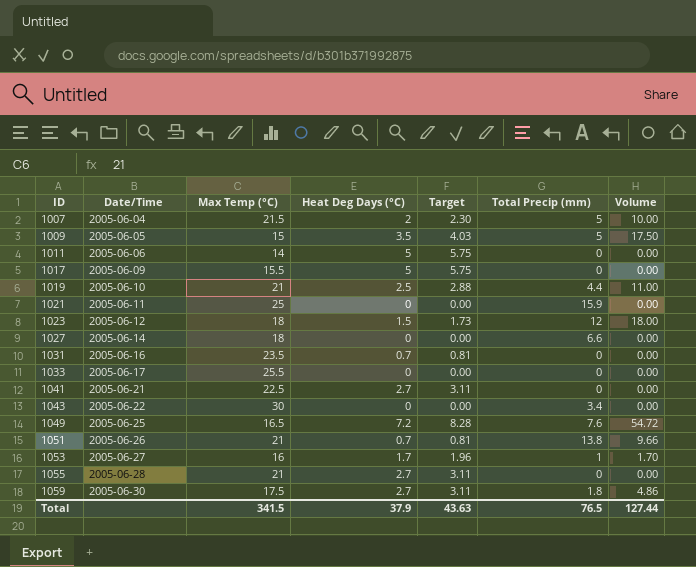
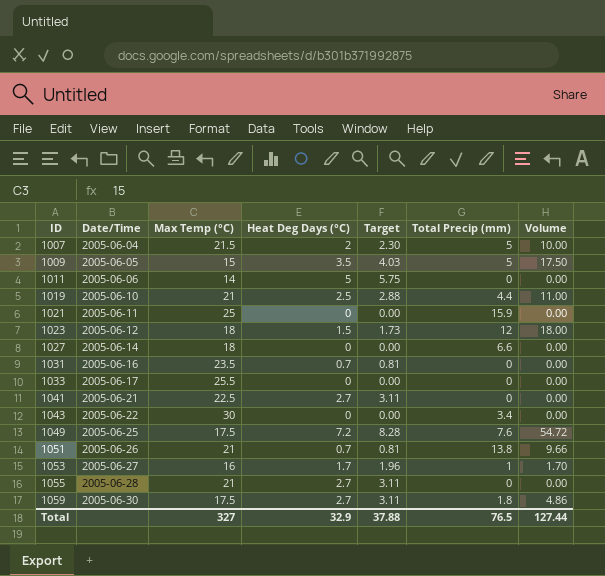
row 1017: 2005-06-09 | 15.5 | 5 | 5.75 | 0 | 0.00 -> none
1049 | Max Temp (°C): 16.5 -> 17.5
Total | Max Temp (°C): 341.5 -> 327
Total | Heat Deg Days (°C): 37.9 -> 32.9
Total | Target: 43.63 -> 37.88

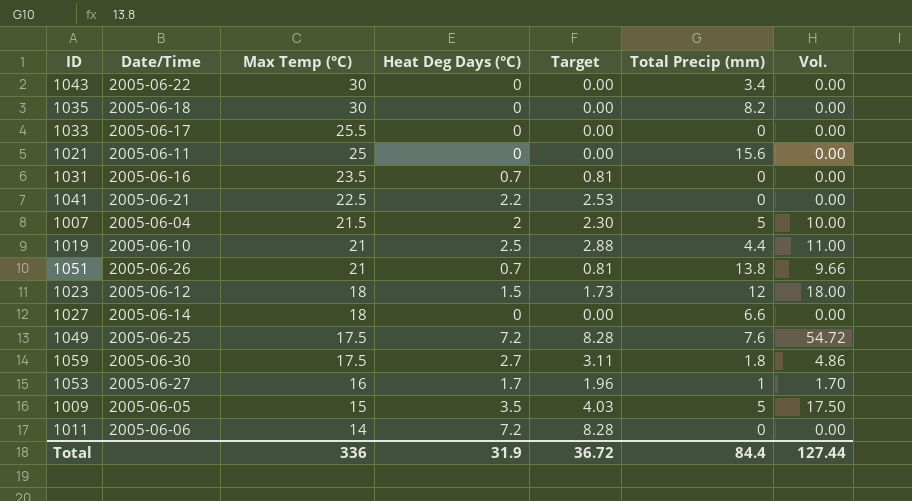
row order: ID ascending -> Max Temp (°C) descending
column name: Volume -> Vol.
row 1055: 2005-06-28 | 21 | 2.7 | 3.11 | 0 | 0.00 -> none
row 1035: none -> 2005-06-18 | 30 | 0 | 0.00 | 8.2 | 0.00
1021 | Total Precip (mm): 15.9 -> 15.6
1041 | Heat Deg Days (°C): 2.7 -> 2.2
1041 | Target: 3.11 -> 2.53
1011 | Heat Deg Days (°C): 5 -> 7.2
1011 | Target: 5.75 -> 8.28
Total | Max Temp (°C): 327 -> 336
Total | Heat Deg Days (°C): 32.9 -> 31.9
Total | Target: 37.88 -> 36.72
Total | Total Precip (mm): 76.5 -> 84.4

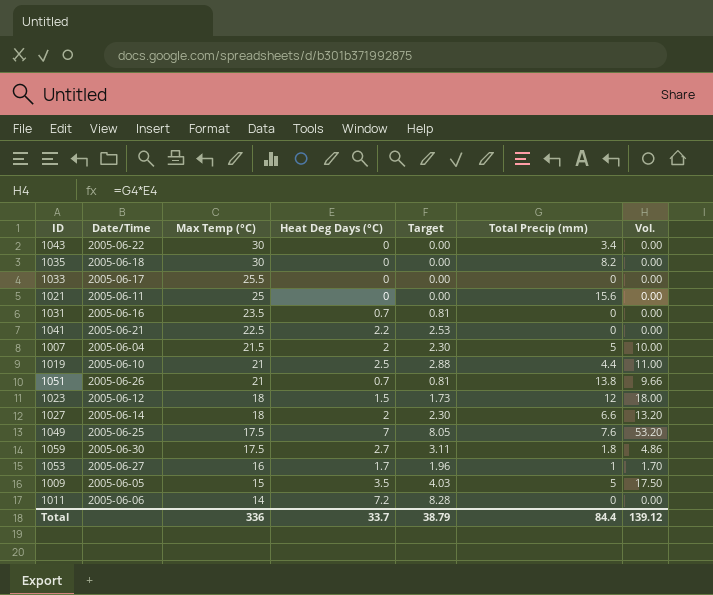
1027 | Heat Deg Days (°C): 0 -> 2
1027 | Target: 0.00 -> 2.30
1027 | Vol.: 0.00 -> 13.20
1049 | Heat Deg Days (°C): 7.2 -> 7
1049 | Target: 8.28 -> 8.05
1049 | Vol.: 54.72 -> 53.20
Total | Heat Deg Days (°C): 31.9 -> 33.7
Total | Target: 36.72 -> 38.79
Total | Vol.: 127.44 -> 139.12

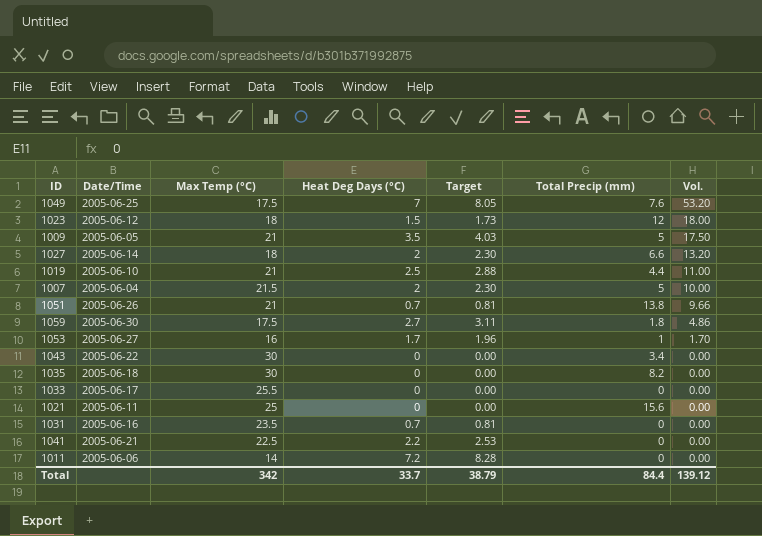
row order: Max Temp (°C) descending -> Vol. descending
1009 | Max Temp (°C): 15 -> 21
Total | Max Temp (°C): 336 -> 342

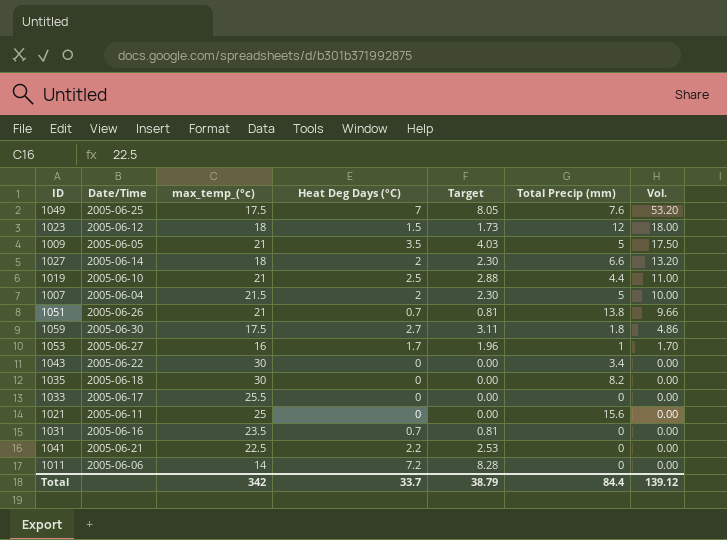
column name: Max Temp (°C) -> max_temp_(°c)

